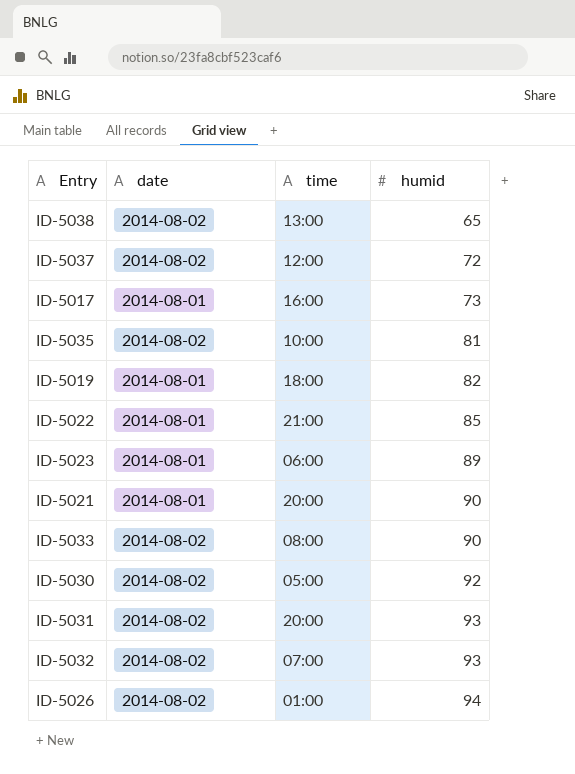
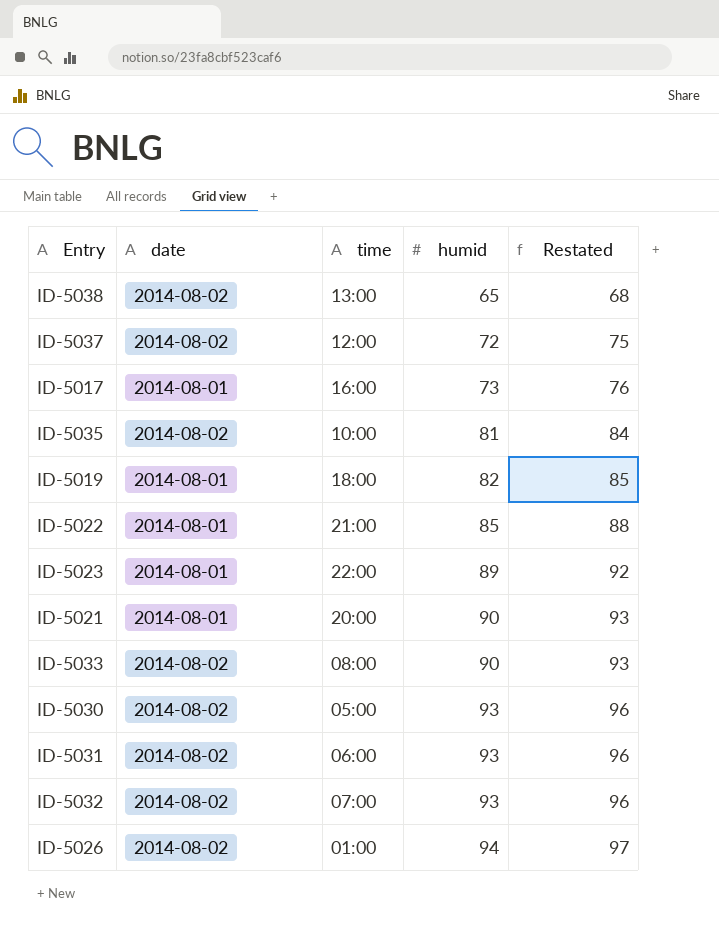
column Restated | formula: none -> [humid] + 3
ID-5023 | time: 06:00 -> 22:00
ID-5030 | humid: 92 -> 93
ID-5031 | time: 20:00 -> 06:00

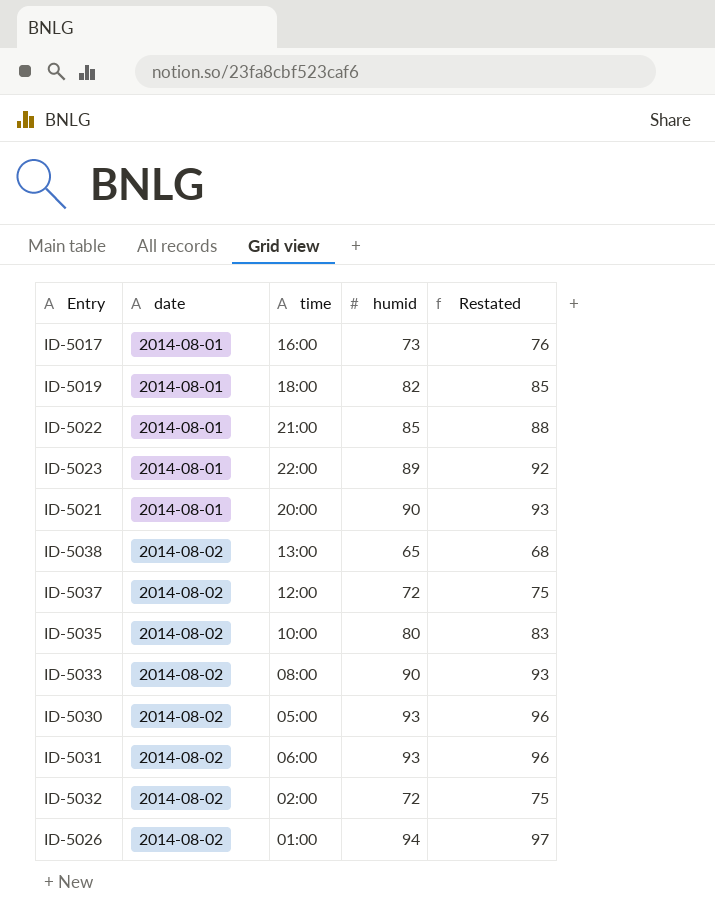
row order: humid ascending -> date ascending
ID-5035 | humid: 81 -> 80
ID-5035 | Restated: 84 -> 83
ID-5032 | time: 07:00 -> 02:00
ID-5032 | humid: 93 -> 72
ID-5032 | Restated: 96 -> 75

